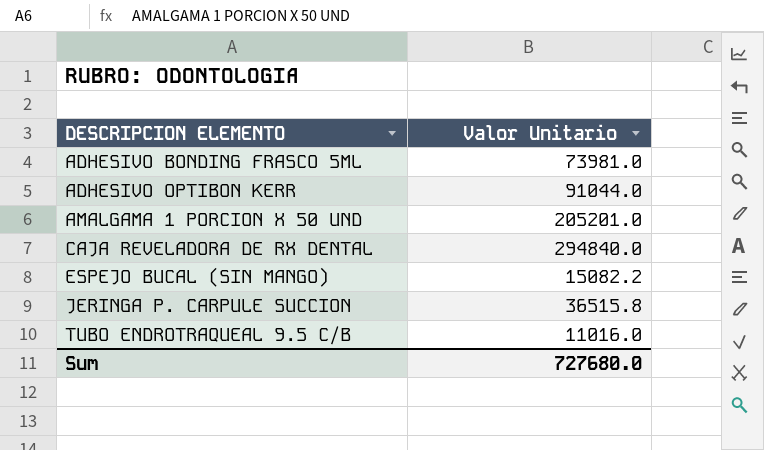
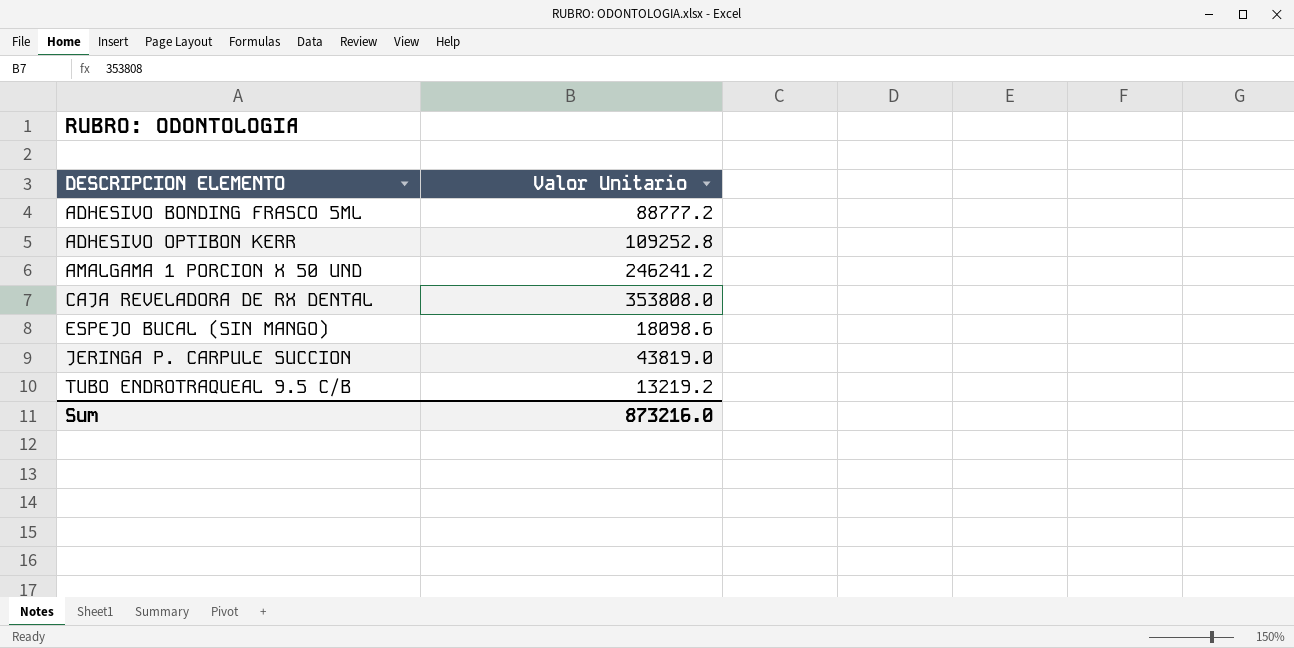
ADHESIVO BONDING FRASCO 5ML | Valor Unitario: 73981.0 -> 88777.2
ADHESIVO OPTIBON KERR | Valor Unitario: 91044.0 -> 109252.8
AMALGAMA 1 PORCION X 50 UND | Valor Unitario: 205201.0 -> 246241.2
CAJA REVELADORA DE RX DENTAL | Valor Unitario: 294840.0 -> 353808.0
ESPEJO BUCAL (SIN MANGO) | Valor Unitario: 15082.2 -> 18098.6
JERINGA P. CARPULE SUCCION | Valor Unitario: 36515.8 -> 43819.0
TUBO ENDROTRAQUEAL 9.5 C/B | Valor Unitario: 11016.0 -> 13219.2
Sum | Valor Unitario: 727680.0 -> 873216.0

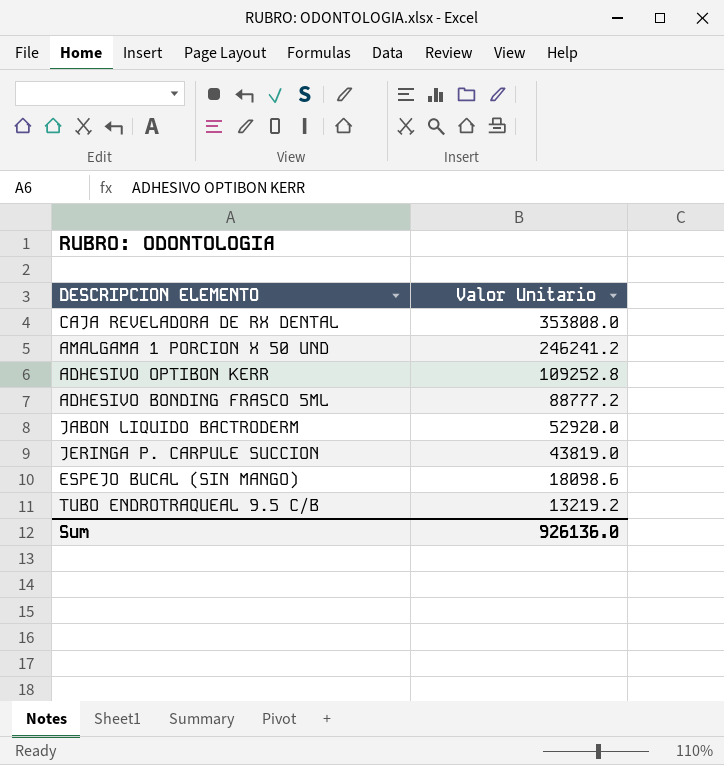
row order: DESCRIPCION ELEMENTO ascending -> Valor Unitario descending
row JABON LIQUIDO BACTRODERM: none -> 52920.0
Sum | Valor Unitario: 873216.0 -> 926136.0

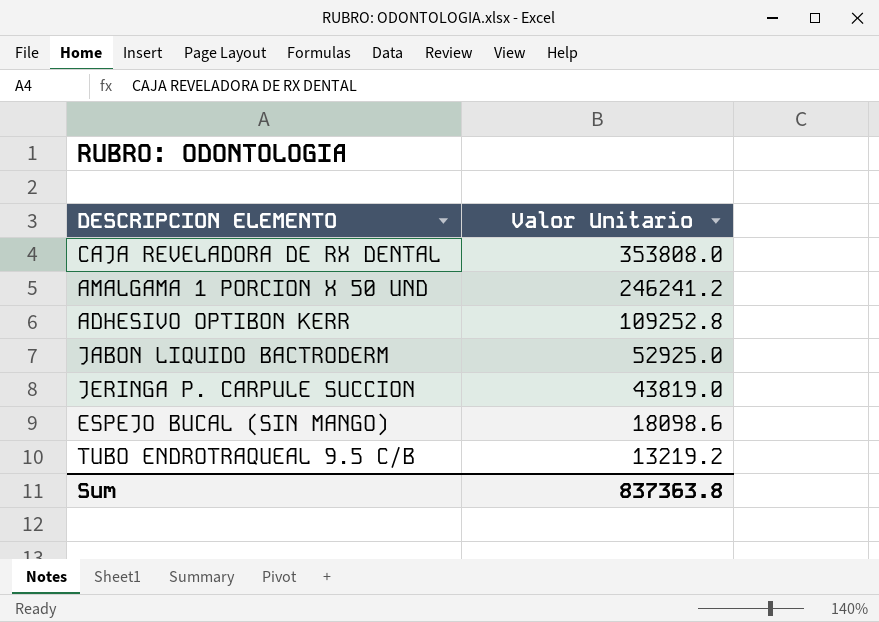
row ADHESIVO BONDING FRASCO 5ML: 88777.2 -> none
JABON LIQUIDO BACTRODERM | Valor Unitario: 52920.0 -> 52925.0
Sum | Valor Unitario: 926136.0 -> 837363.8

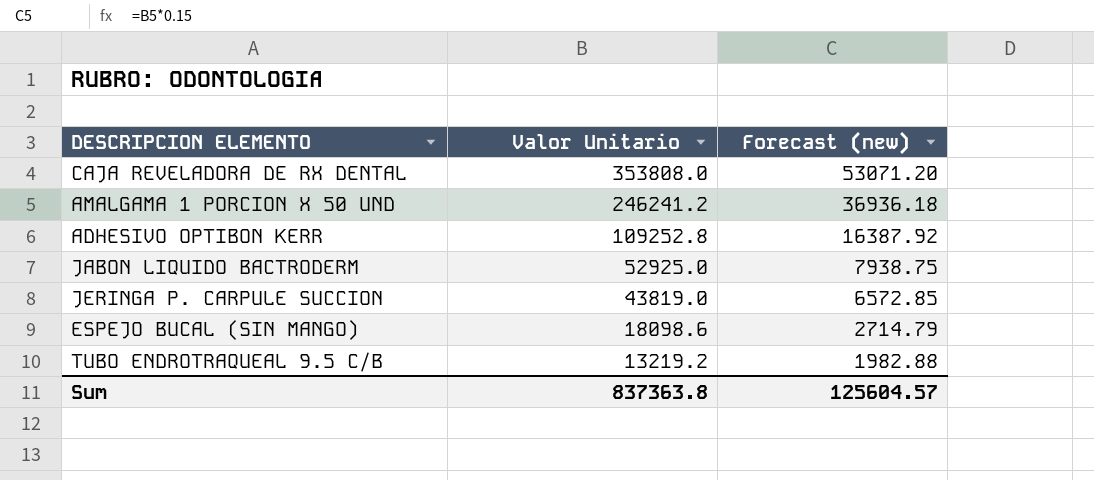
column Forecast (new) | formula: none -> [Valor Unitario] * 0.15

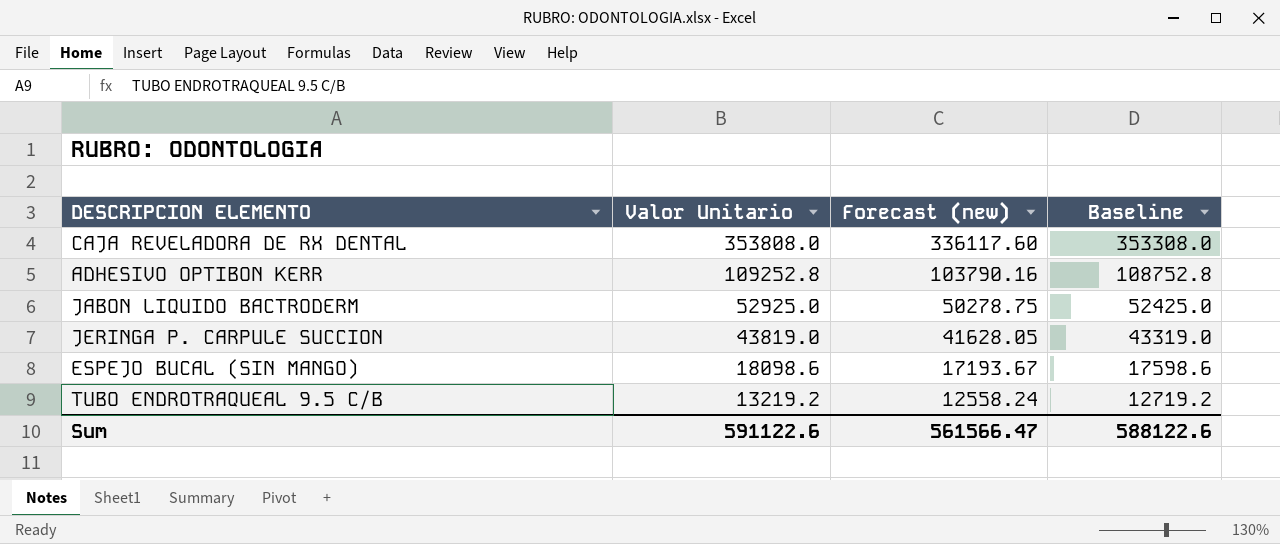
column Forecast (new) | formula: [Valor Unitario] * 0.15 -> [Valor Unitario] * 0.95
column Baseline | formula: none -> [Valor Unitario] - 500
row AMALGAMA 1 PORCION X 50 UND: 246241.2 | 36936.18 -> none
Sum | Valor Unitario: 837363.8 -> 591122.6
Sum | Forecast (new): 125604.57 -> 561566.47

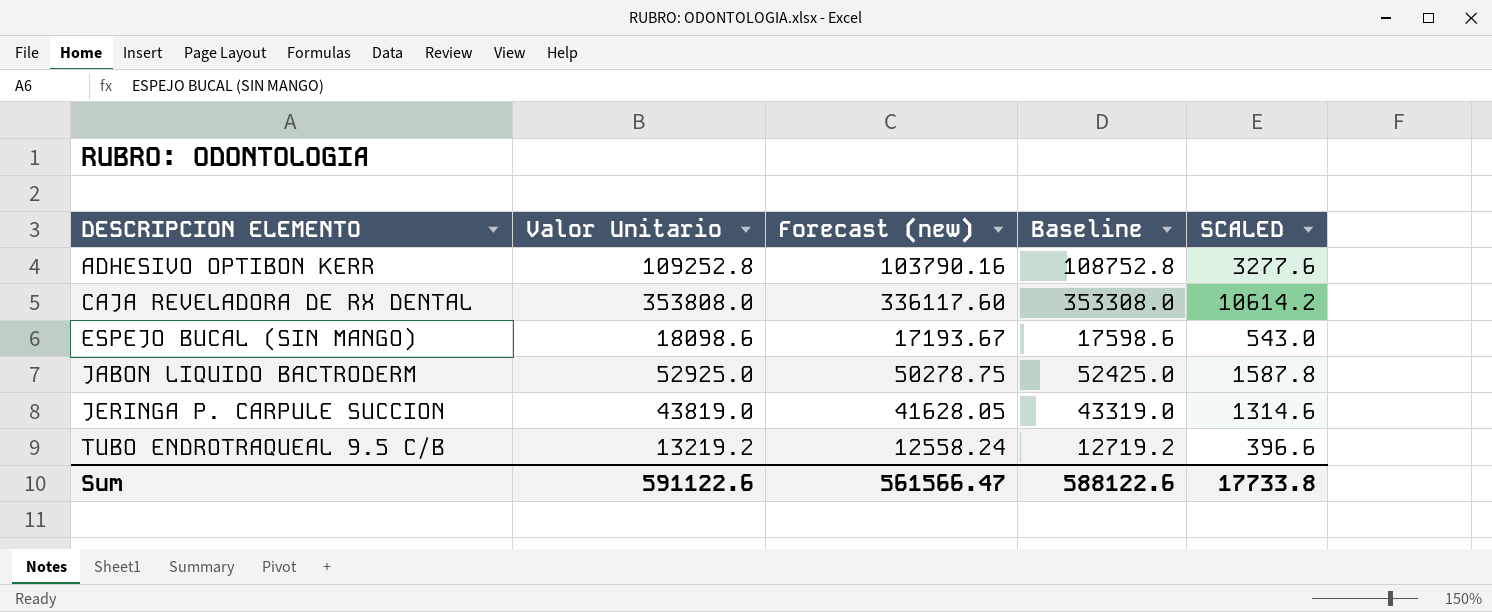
row order: Valor Unitario descending -> DESCRIPCION ELEMENTO ascending
column SCALED | formula: none -> [Valor Unitario] * 0.03

